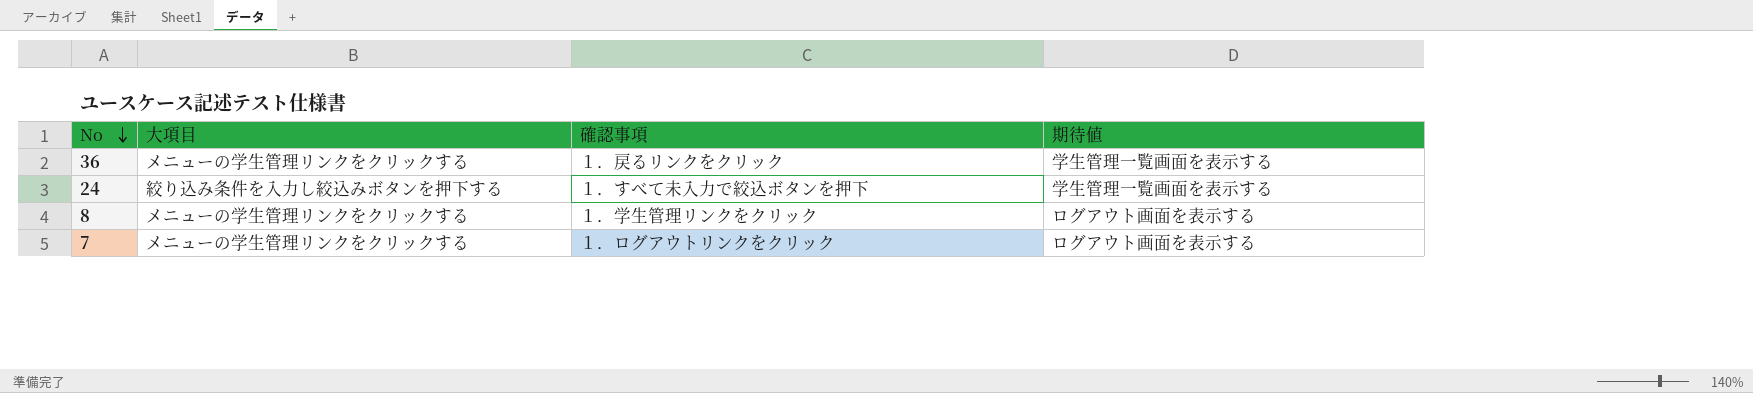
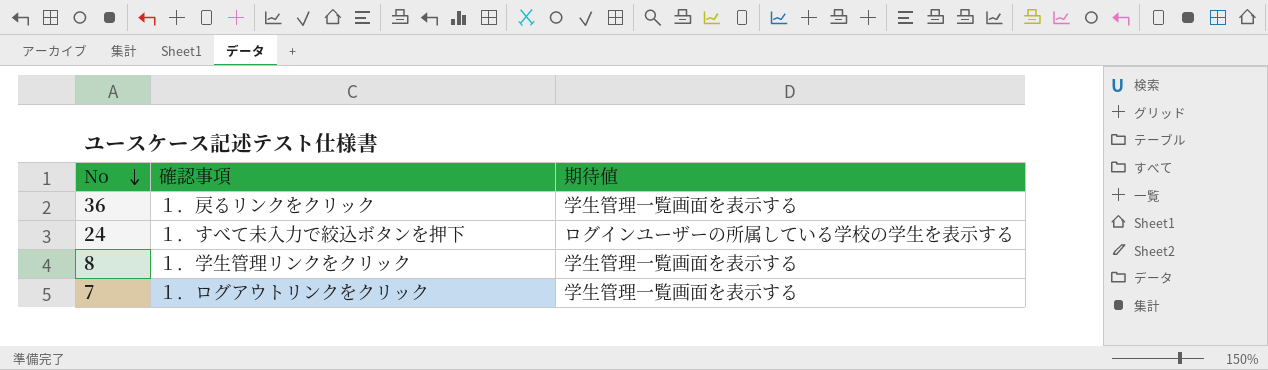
column 大項目 | position: 2 -> none
24 | 期待値: 学生管理一覧画面を表示する -> ログインユーザーの所属している学校の学生を表示する
8 | 期待値: ログアウト画面を表示する -> 学生管理一覧画面を表示する
7 | 期待値: ログアウト画面を表示する -> 学生管理一覧画面を表示する

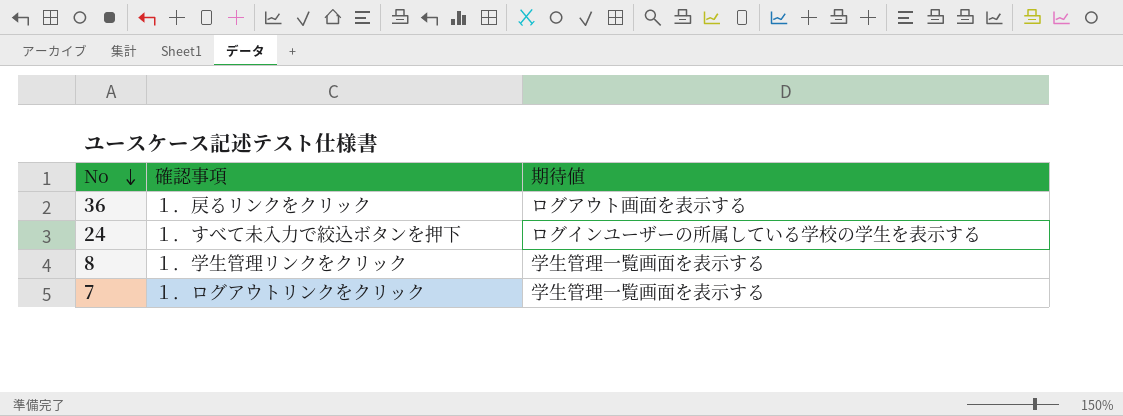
36 | 期待値: 学生管理一覧画面を表示する -> ログアウト画面を表示する

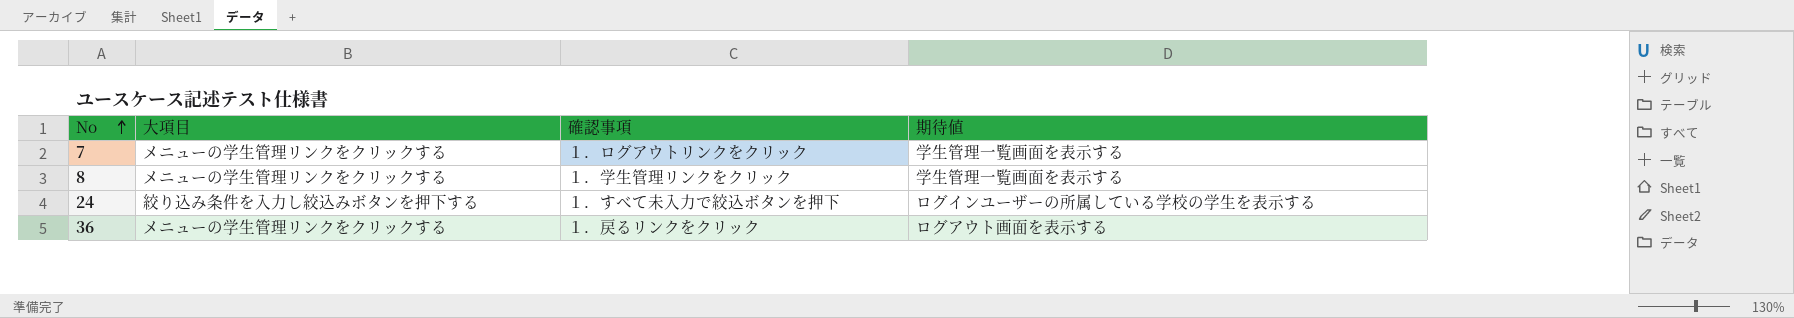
row order: No descending -> No ascending
column 大項目 | position: none -> 2

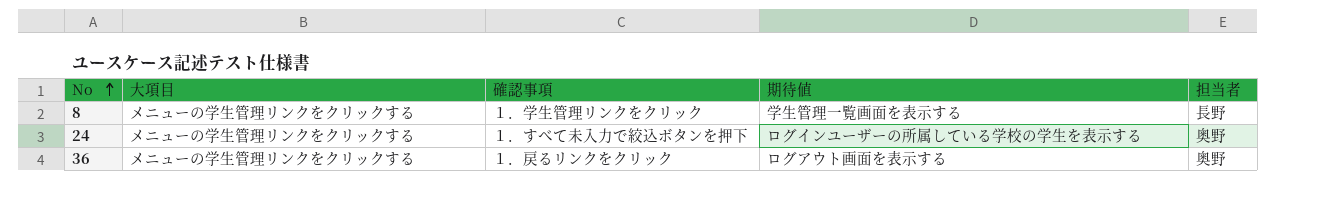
column 担当者 | position: none -> 5
row 7: メニューの学生管理リンクをクリックする | １．ログアウトリンクをクリック | 学生管理一覧画面を表示する -> none
24 | 大項目: 絞り込み条件を入力し絞込みボタンを押下する -> メニューの学生管理リンクをクリックする

